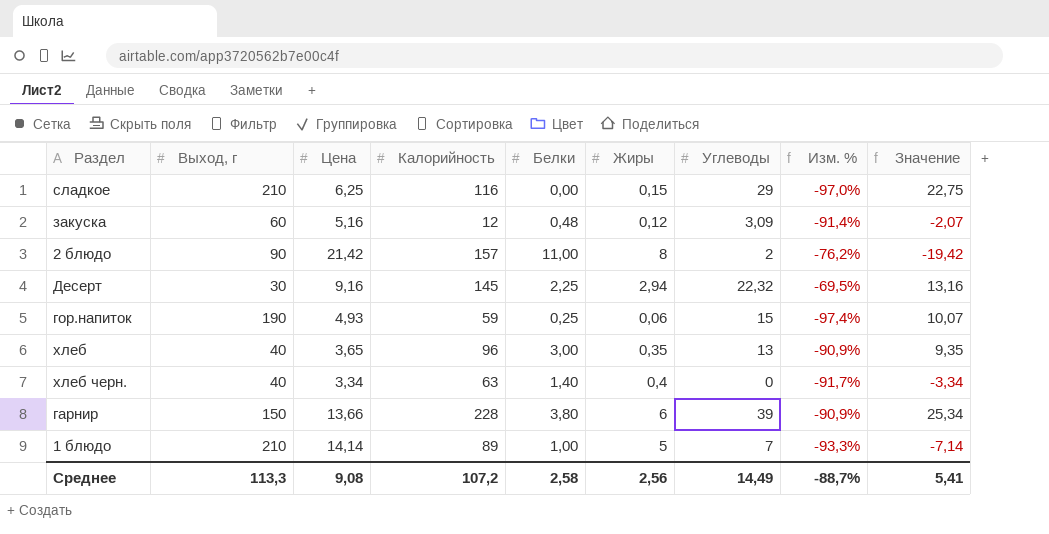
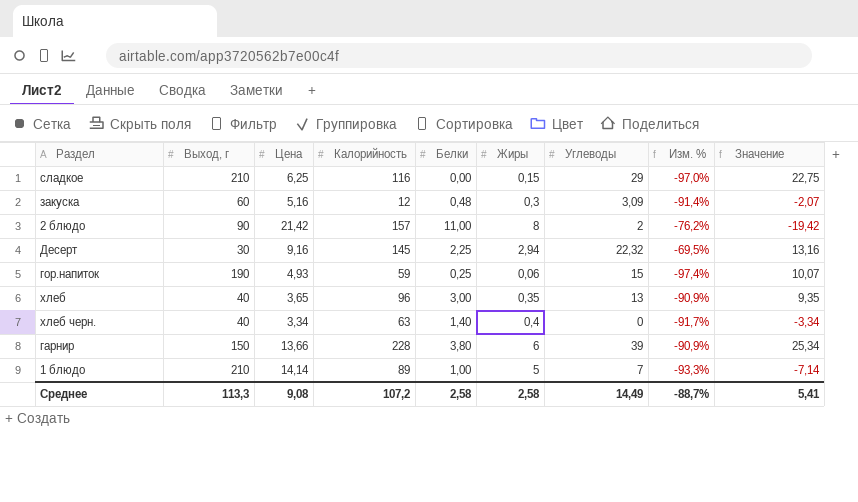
закуска | Жиры: 0,12 -> 0,3
Среднее | Жиры: 2,56 -> 2,58

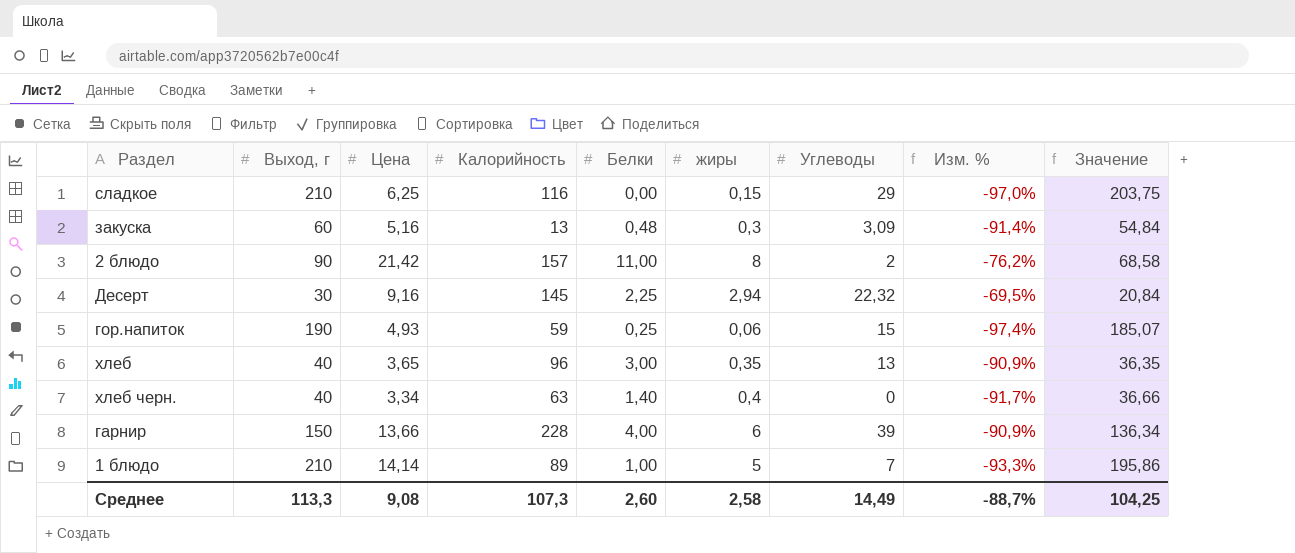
column name: Жиры -> жиры
column Значение | formula: [Углеводы] - [Цена] -> [Выход, г] - [Цена]
закуска | Калорийность: 12 -> 13
гарнир | Белки: 3,80 -> 4,00
Среднее | Калорийность: 107,2 -> 107,3
Среднее | Белки: 2,58 -> 2,60
Среднее | Значение: 5,41 -> 104,25

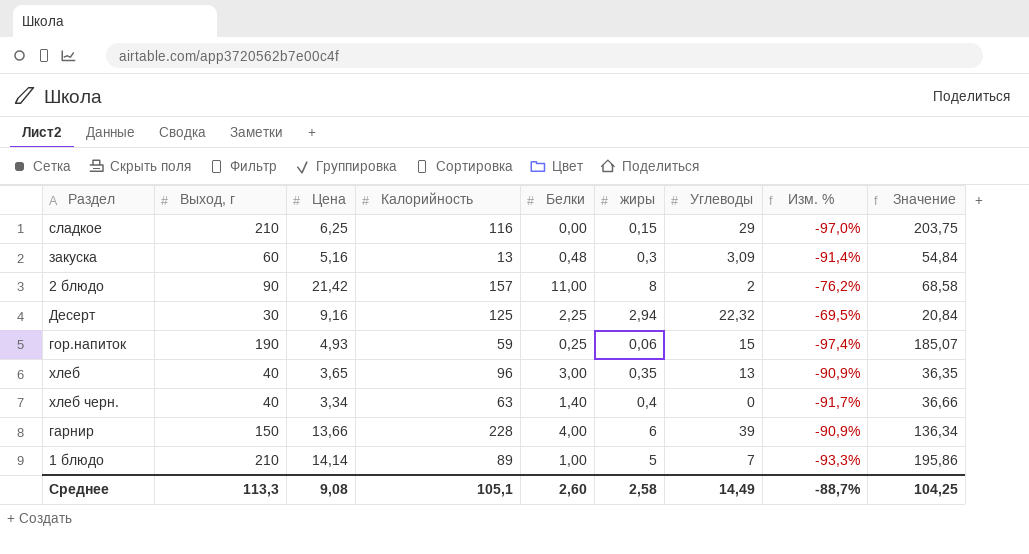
Десерт | Калорийность: 145 -> 125
Среднее | Калорийность: 107,3 -> 105,1

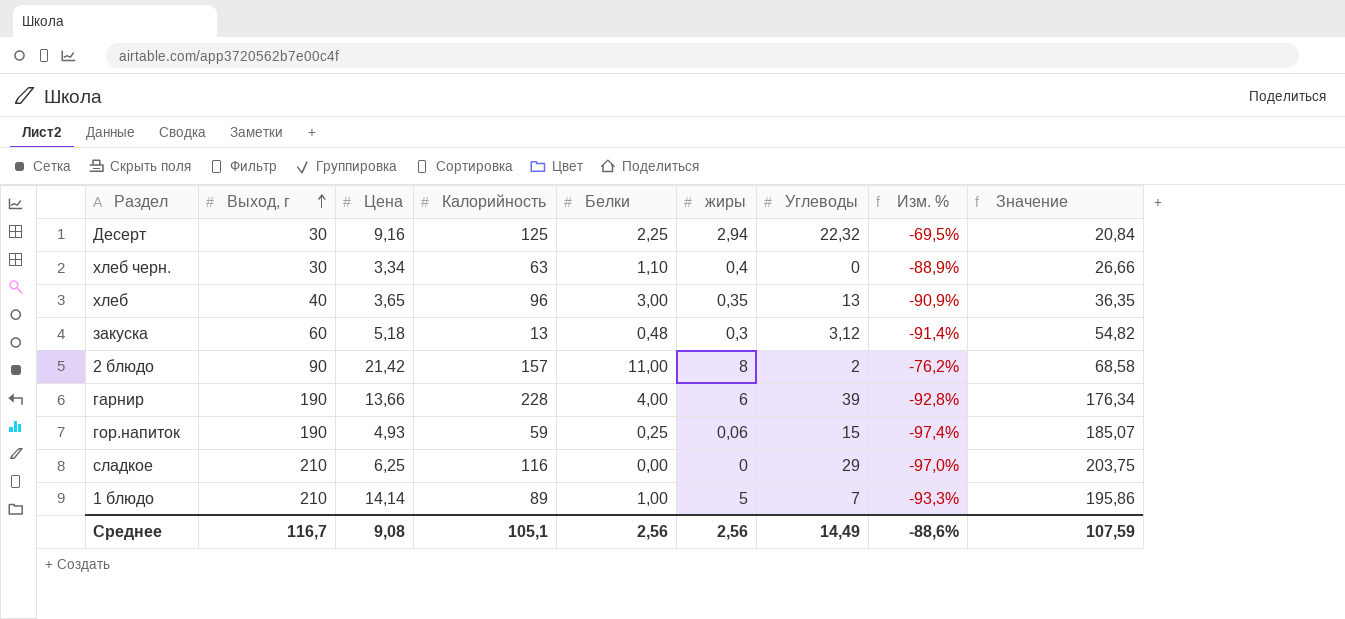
row order: none -> Выход, г ascending
хлеб черн. | Выход, г: 40 -> 30
хлеб черн. | Белки: 1,40 -> 1,10
хлеб черн. | Изм. %: -91,7% -> -88,9%
хлеб черн. | Значение: 36,66 -> 26,66
закуска | Цена: 5,16 -> 5,18
закуска | Углеводы: 3,09 -> 3,12
закуска | Значение: 54,84 -> 54,82
гарнир | Выход, г: 150 -> 190
гарнир | Изм. %: -90,9% -> -92,8%
гарнир | Значение: 136,34 -> 176,34
сладкое | жиры: 0,15 -> 0
Среднее | Выход, г: 113,3 -> 116,7
Среднее | Белки: 2,60 -> 2,56
Среднее | жиры: 2,58 -> 2,56
Среднее | Изм. %: -88,7% -> -88,6%
Среднее | Значение: 104,25 -> 107,59

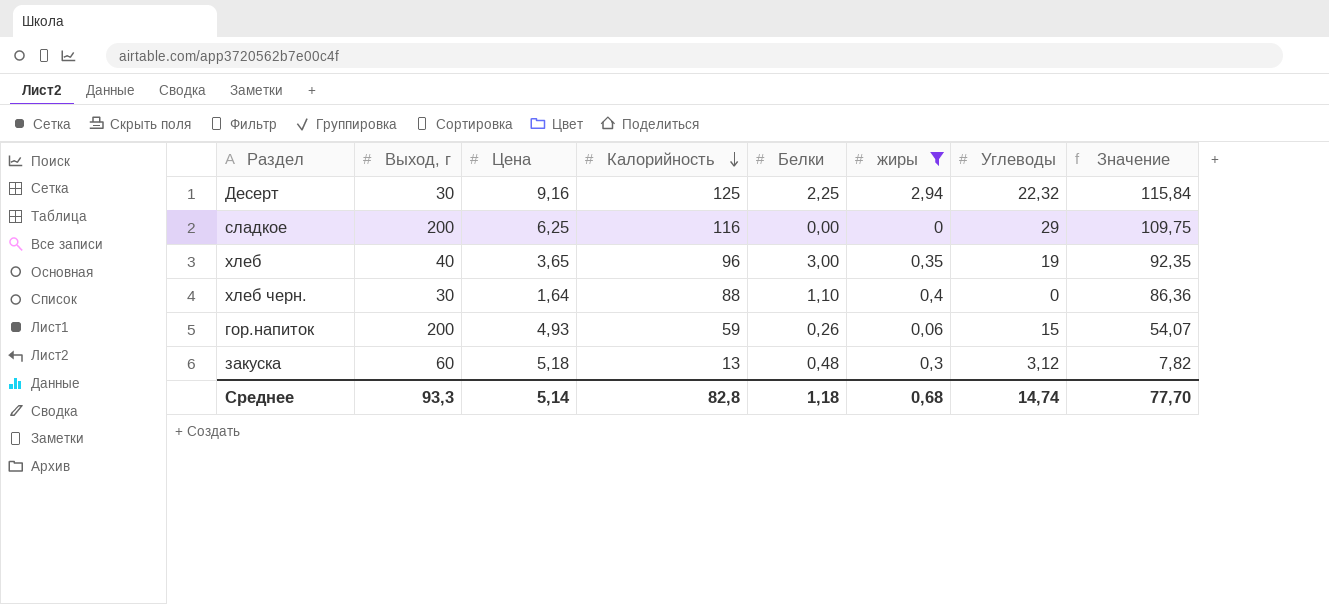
filter: none -> жиры <= 2,94
row order: Выход, г ascending -> Калорийность descending
column Изм. % | formula: ([Цена] - [Выход, г]) / [Выход, г] -> none
column Значение | formula: [Выход, г] - [Цена] -> [Калорийность] - [Цена]
сладкое | Выход, г: 210 -> 200
хлеб | Углеводы: 13 -> 19
хлеб черн. | Цена: 3,34 -> 1,64
хлеб черн. | Калорийность: 63 -> 88
гор.напиток | Выход, г: 190 -> 200
гор.напиток | Белки: 0,25 -> 0,26
Среднее | Выход, г: 116,7 -> 93,3
Среднее | Цена: 9,08 -> 5,14
Среднее | Калорийность: 105,1 -> 82,8
Среднее | Белки: 2,56 -> 1,18
Среднее | жиры: 2,56 -> 0,68
Среднее | Углеводы: 14,49 -> 14,74
Среднее | Значение: 107,59 -> 77,70

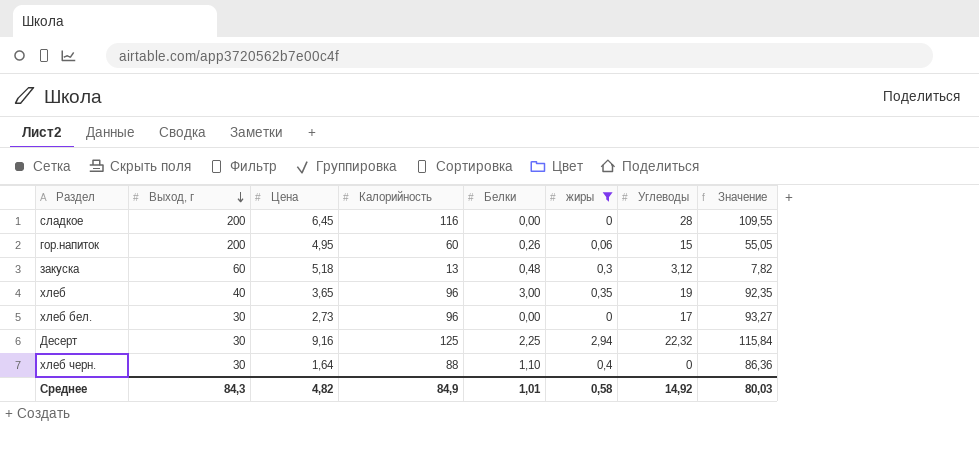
row order: Калорийность descending -> Выход, г descending
сладкое | Цена: 6,25 -> 6,45
сладкое | Углеводы: 29 -> 28
сладкое | Значение: 109,75 -> 109,55
гор.напиток | Цена: 4,93 -> 4,95
гор.напиток | Калорийность: 59 -> 60
гор.напиток | Значение: 54,07 -> 55,05
row хлеб бел.: none -> 30 | 2,73 | 96 | 0,00 | 0 | 17 | 93,27
Среднее | Выход, г: 93,3 -> 84,3
Среднее | Цена: 5,14 -> 4,82
Среднее | Калорийность: 82,8 -> 84,9
Среднее | Белки: 1,18 -> 1,01
Среднее | жиры: 0,68 -> 0,58
Среднее | Углеводы: 14,74 -> 14,92
Среднее | Значение: 77,70 -> 80,03

